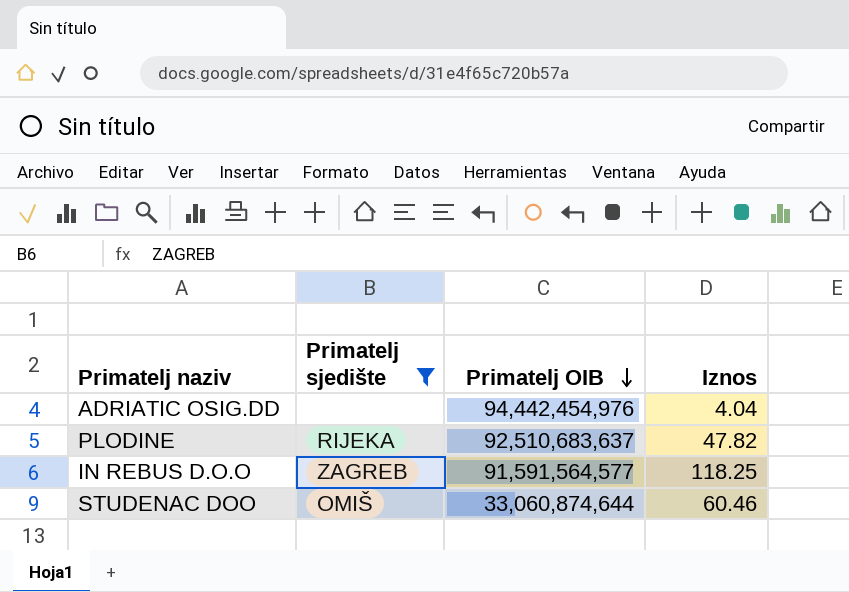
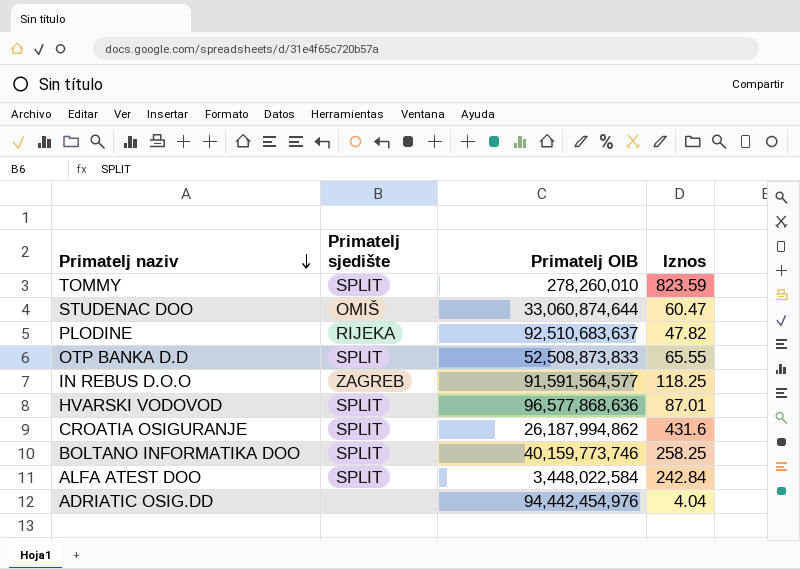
filter: Primatelj sjedište != SPLIT -> none
row order: Primatelj OIB descending -> Primatelj naziv descending
STUDENAC DOO | Iznos: 60.46 -> 60.47

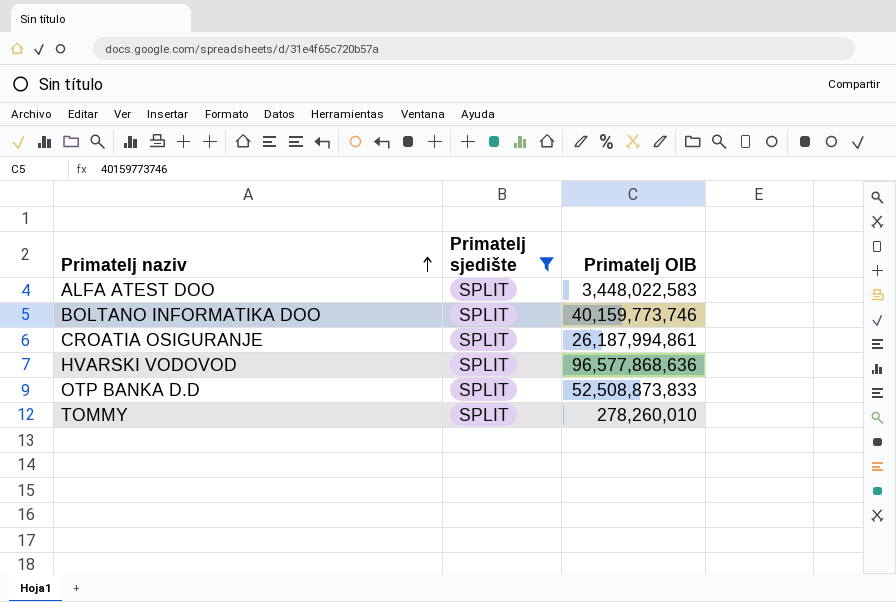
filter: none -> Primatelj sjedište = SPLIT
row order: Primatelj naziv descending -> Primatelj naziv ascending
column Iznos | position: 4 -> none
ALFA ATEST DOO | Primatelj OIB: 3,448,022,584 -> 3,448,022,583
CROATIA OSIGURANJE | Primatelj OIB: 26,187,994,862 -> 26,187,994,861

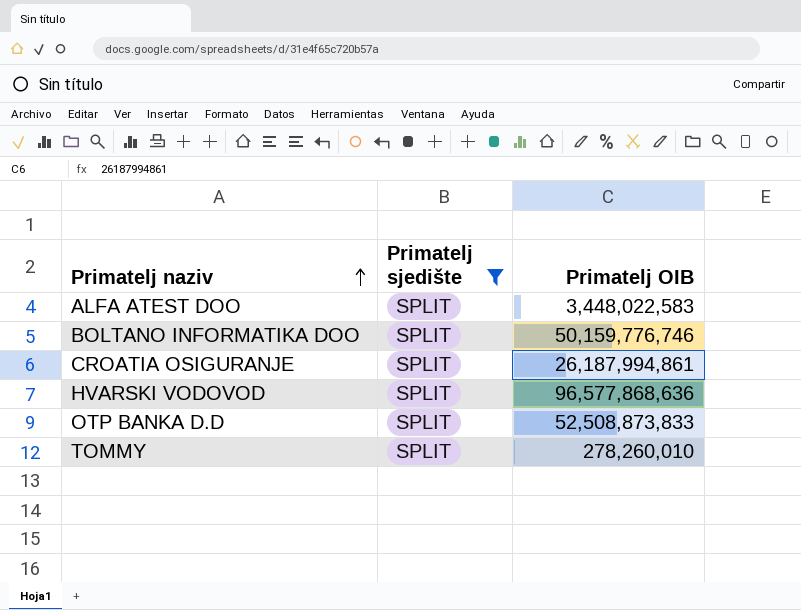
BOLTANO INFORMATIKA DOO | Primatelj OIB: 40,159,773,746 -> 50,159,776,746

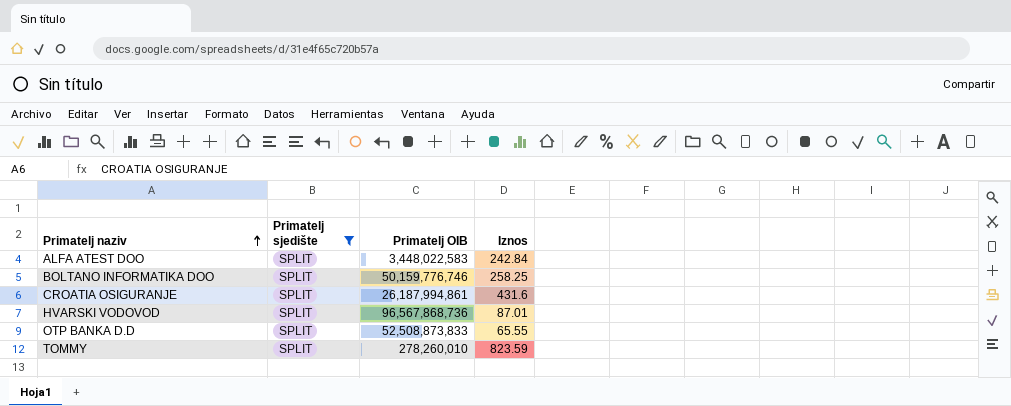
column Iznos | position: none -> 4
HVARSKI VODOVOD | Primatelj OIB: 96,577,868,636 -> 96,567,868,736

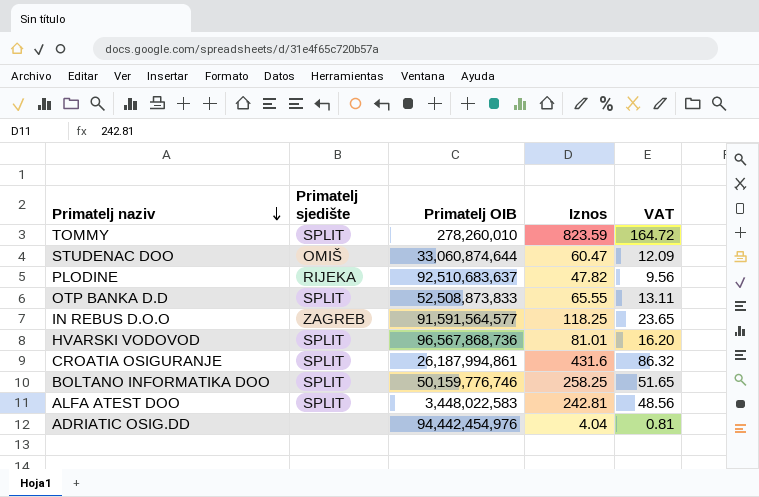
filter: Primatelj sjedište = SPLIT -> none
row order: Primatelj naziv ascending -> Primatelj naziv descending
column VAT | formula: none -> [Iznos] * 0.2
HVARSKI VODOVOD | Iznos: 87.01 -> 81.01
ALFA ATEST DOO | Iznos: 242.84 -> 242.81

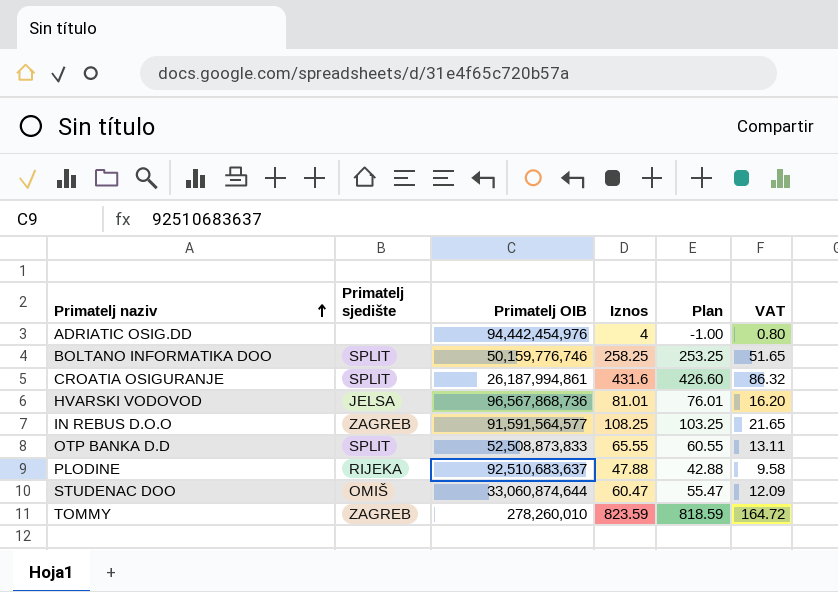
row order: Primatelj naziv descending -> Primatelj naziv ascending
column Plan | formula: none -> [Iznos] - 5
row ALFA ATEST DOO: SPLIT | 3,448,022,583 | 242.81 | 48.56 -> none
ADRIATIC OSIG.DD | Iznos: 4.04 -> 4
ADRIATIC OSIG.DD | VAT: 0.81 -> 0.80
HVARSKI VODOVOD | Primatelj sjedište: SPLIT -> JELSA
IN REBUS D.O.O | Iznos: 118.25 -> 108.25
IN REBUS D.O.O | VAT: 23.65 -> 21.65
PLODINE | Iznos: 47.82 -> 47.88
PLODINE | VAT: 9.56 -> 9.58
TOMMY | Primatelj sjedište: SPLIT -> ZAGREB

